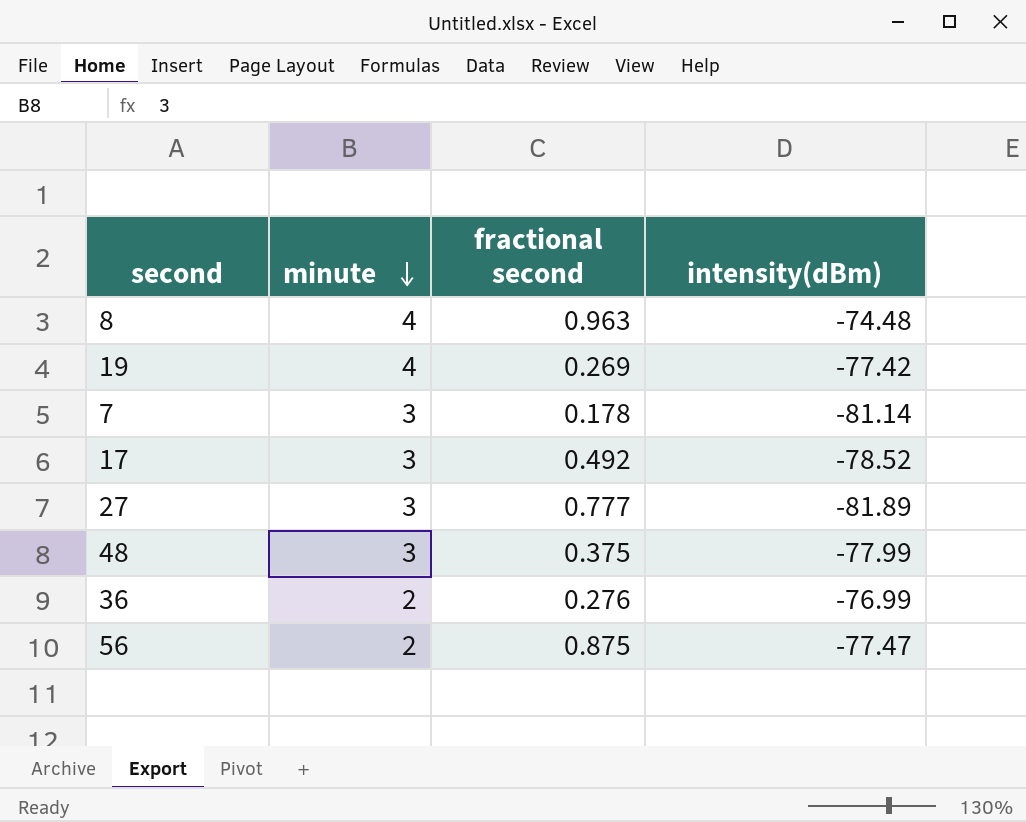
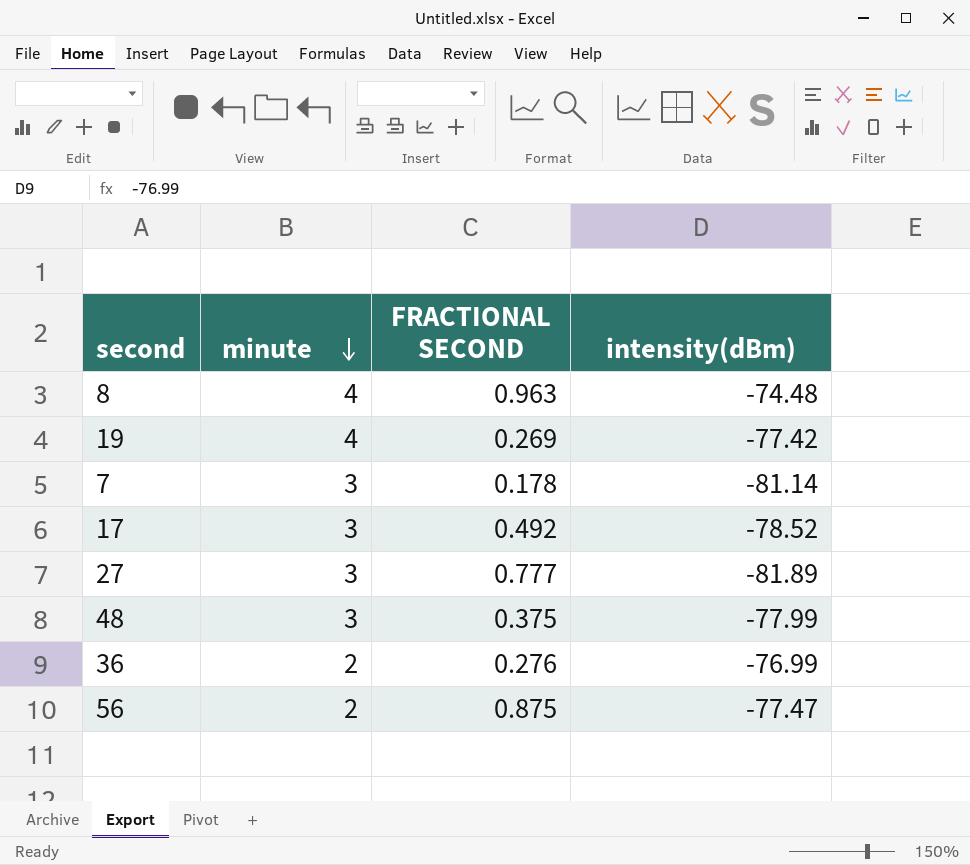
column name: fractional second -> FRACTIONAL SECOND

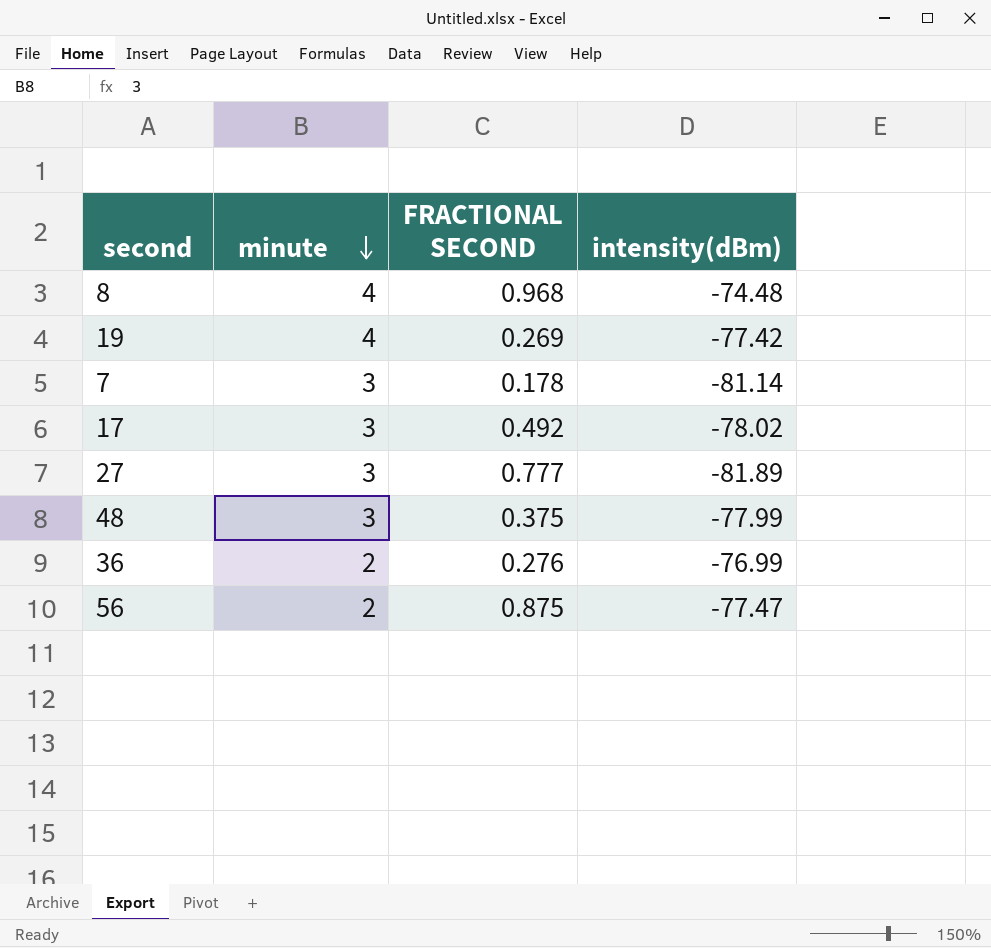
8 | FRACTIONAL SECOND: 0.963 -> 0.968
17 | intensity(dBm): -78.52 -> -78.02

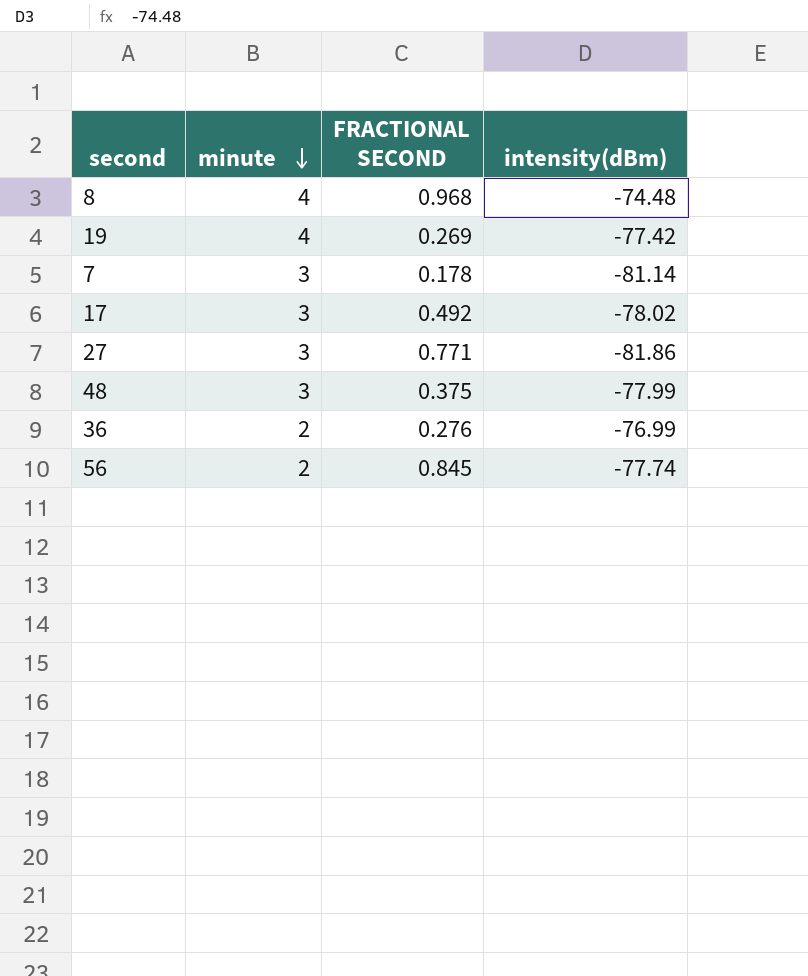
27 | FRACTIONAL SECOND: 0.777 -> 0.771
27 | intensity(dBm): -81.89 -> -81.86
56 | FRACTIONAL SECOND: 0.875 -> 0.845
56 | intensity(dBm): -77.47 -> -77.74

